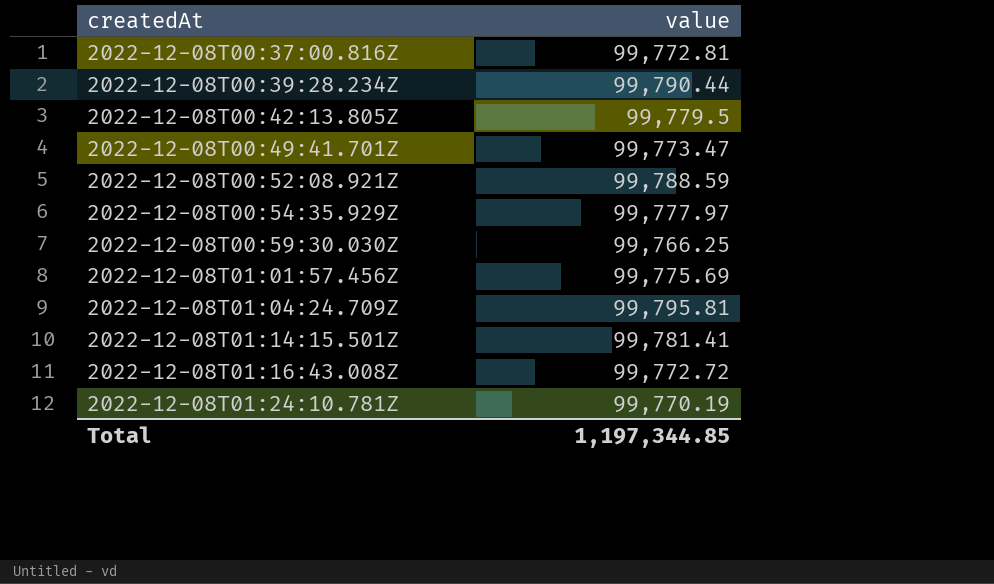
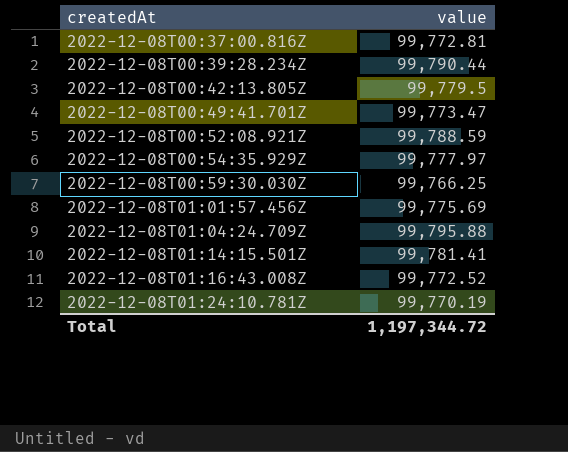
2022-12-08T01:04:24.709Z | value: 99,795.81 -> 99,795.88
2022-12-08T01:16:43.008Z | value: 99,772.72 -> 99,772.52
Total | value: 1,197,344.85 -> 1,197,344.72

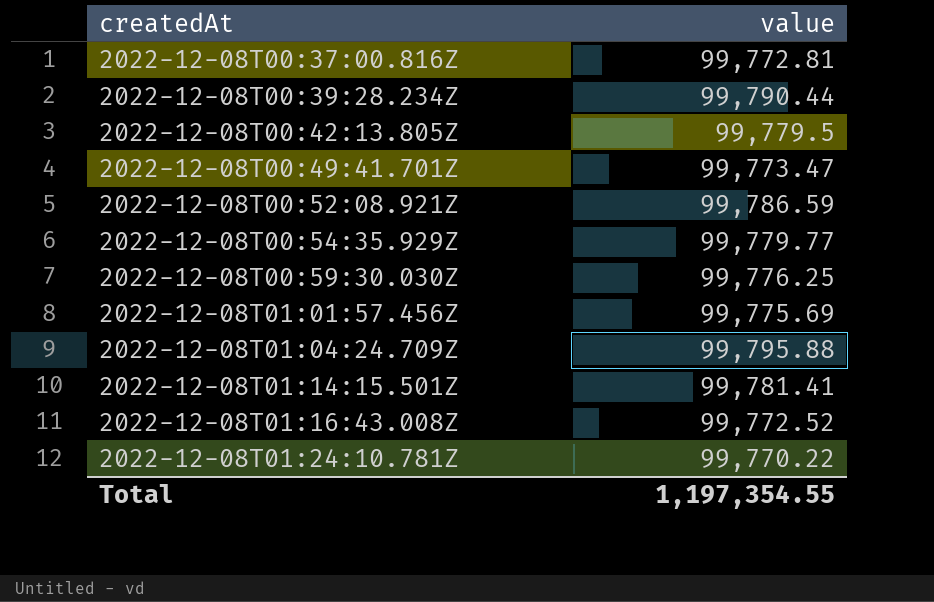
2022-12-08T00:52:08.921Z | value: 99,788.59 -> 99,786.59
2022-12-08T00:54:35.929Z | value: 99,777.97 -> 99,779.77
2022-12-08T00:59:30.030Z | value: 99,766.25 -> 99,776.25
2022-12-08T01:24:10.781Z | value: 99,770.19 -> 99,770.22
Total | value: 1,197,344.72 -> 1,197,354.55

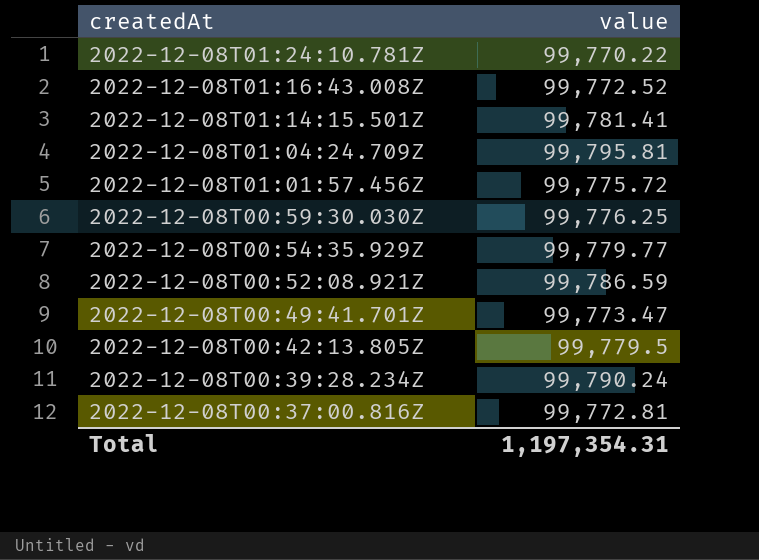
row order: createdAt ascending -> createdAt descending
2022-12-08T01:04:24.709Z | value: 99,795.88 -> 99,795.81
2022-12-08T01:01:57.456Z | value: 99,775.69 -> 99,775.72
2022-12-08T00:39:28.234Z | value: 99,790.44 -> 99,790.24
Total | value: 1,197,354.55 -> 1,197,354.31

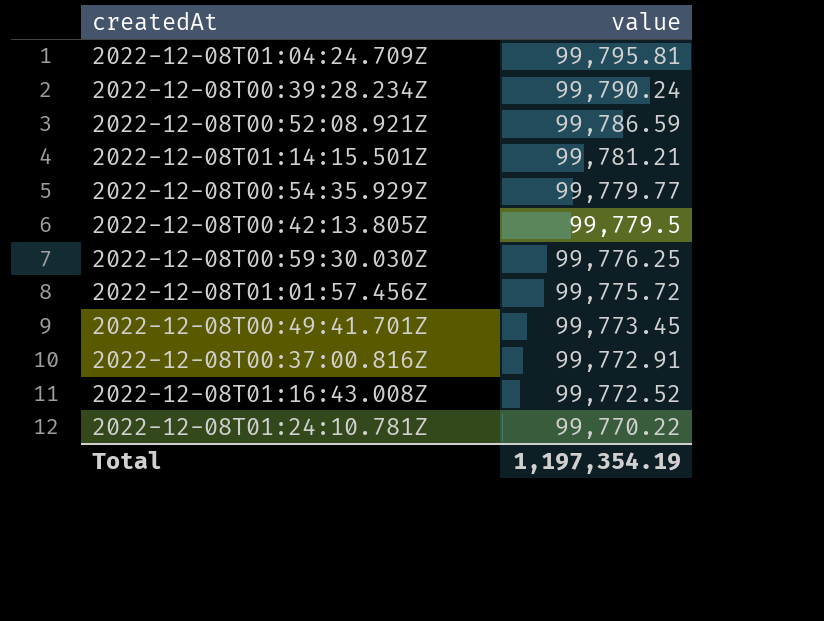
row order: createdAt descending -> value descending
2022-12-08T01:14:15.501Z | value: 99,781.41 -> 99,781.21
2022-12-08T00:49:41.701Z | value: 99,773.47 -> 99,773.45
2022-12-08T00:37:00.816Z | value: 99,772.81 -> 99,772.91
Total | value: 1,197,354.31 -> 1,197,354.19

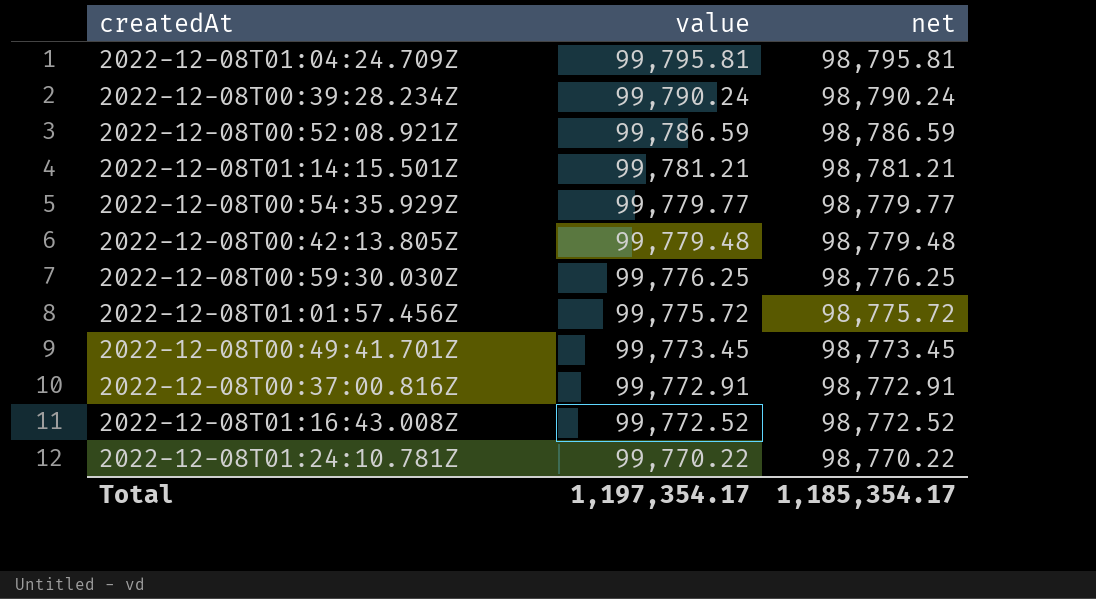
column net | formula: none -> [value] - 1000
2022-12-08T00:42:13.805Z | value: 99,779.5 -> 99,779.48
Total | value: 1,197,354.19 -> 1,197,354.17

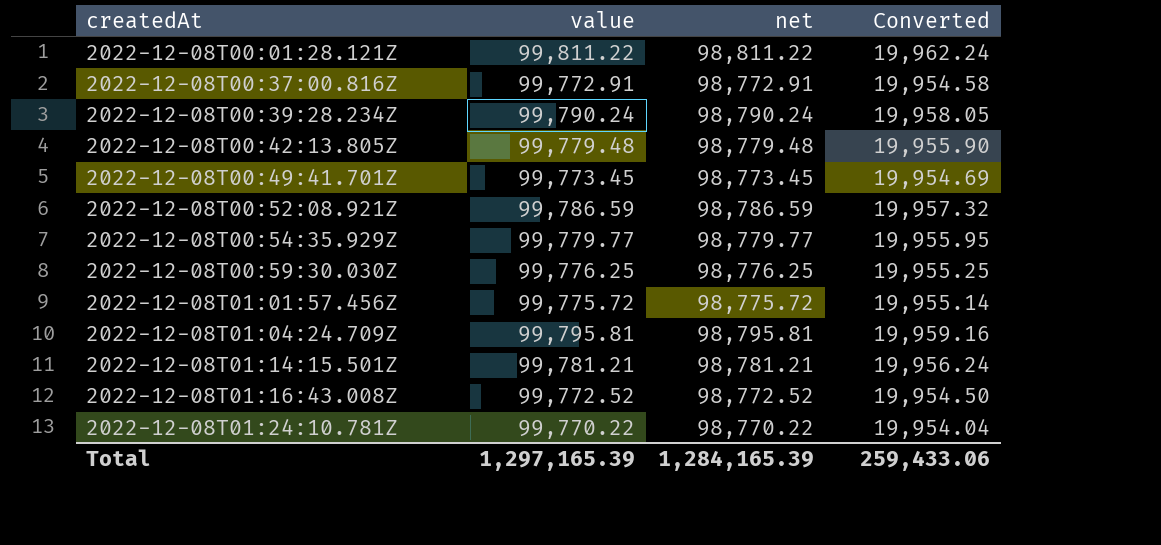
row order: value descending -> createdAt ascending
column Converted | formula: none -> [value] * 0.2
row 2022-12-08T00:01:28.121Z: none -> 99,811.22 | 98,811.22 | 19,962.24
Total | value: 1,197,354.17 -> 1,297,165.39
Total | net: 1,185,354.17 -> 1,284,165.39

